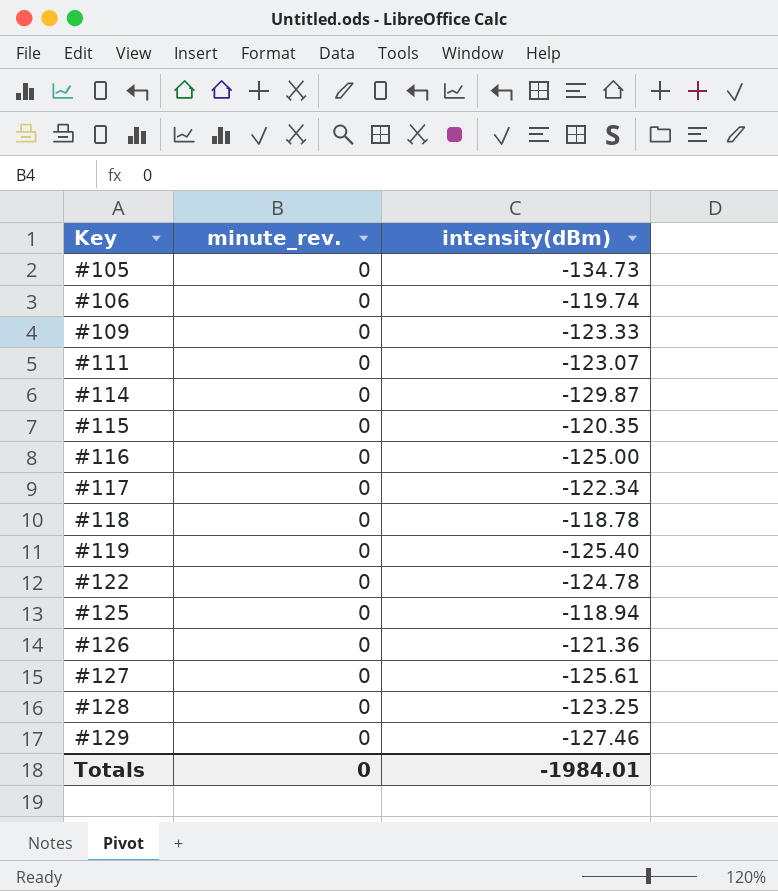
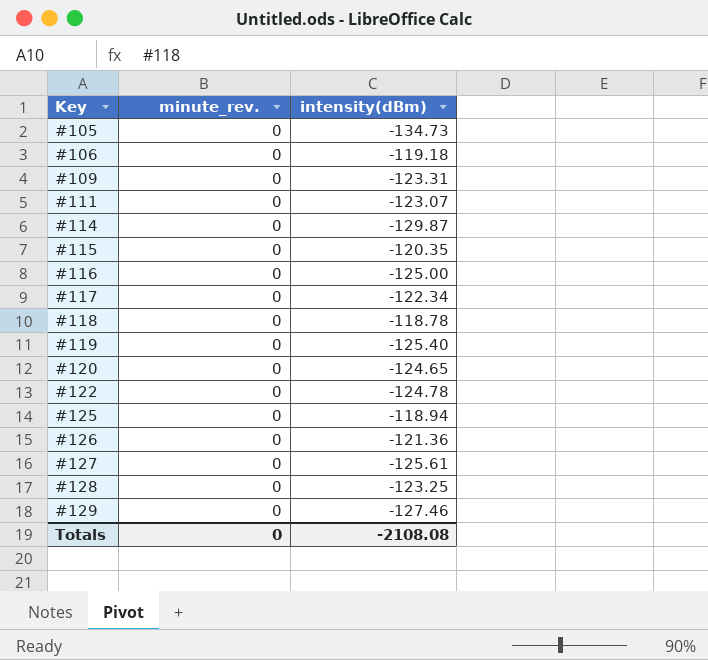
#106 | intensity(dBm): -119.74 -> -119.18
#109 | intensity(dBm): -123.33 -> -123.31
row #120: none -> 0 | -124.65
Totals | intensity(dBm): -1984.01 -> -2108.08

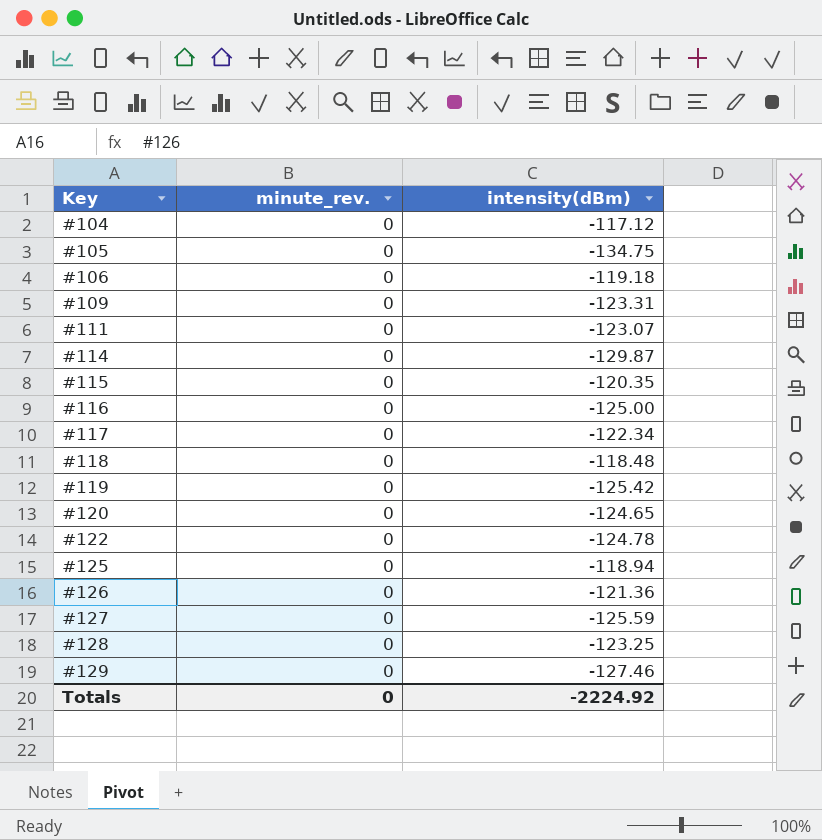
row #104: none -> 0 | -117.12
#105 | intensity(dBm): -134.73 -> -134.75
#118 | intensity(dBm): -118.78 -> -118.48
#119 | intensity(dBm): -125.40 -> -125.42
#127 | intensity(dBm): -125.61 -> -125.59
Totals | intensity(dBm): -2108.08 -> -2224.92

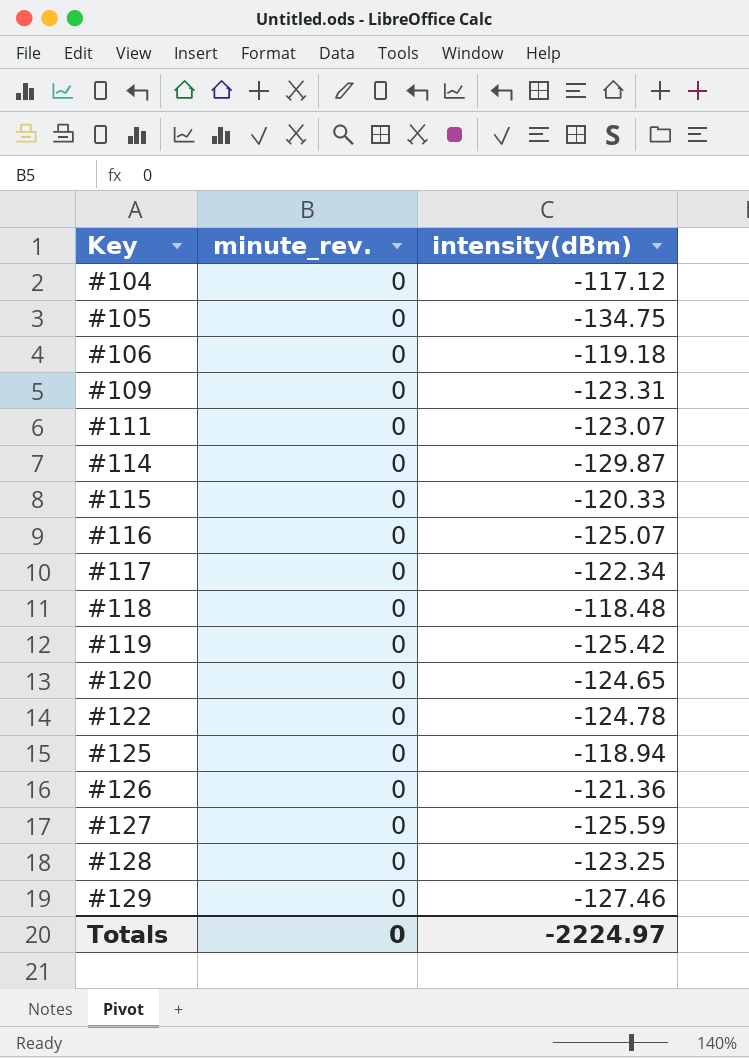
#115 | intensity(dBm): -120.35 -> -120.33
#116 | intensity(dBm): -125.00 -> -125.07
Totals | intensity(dBm): -2224.92 -> -2224.97

